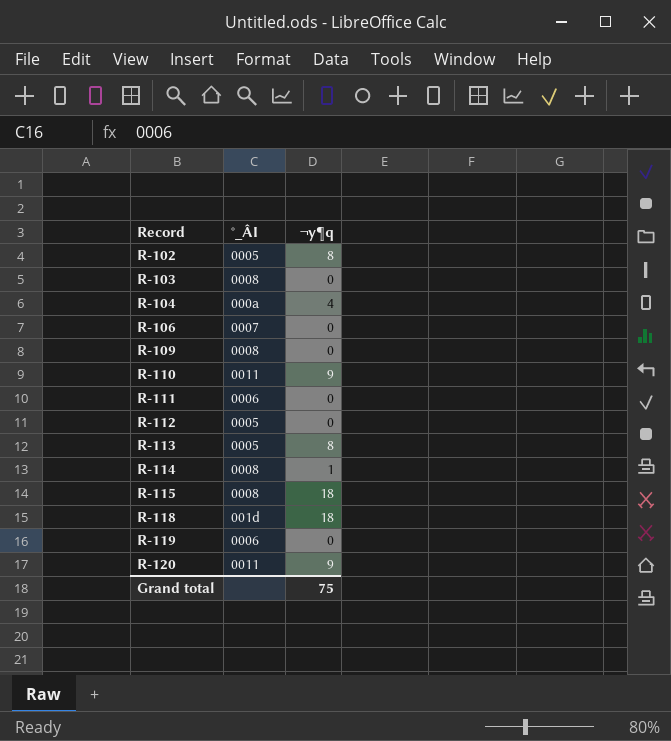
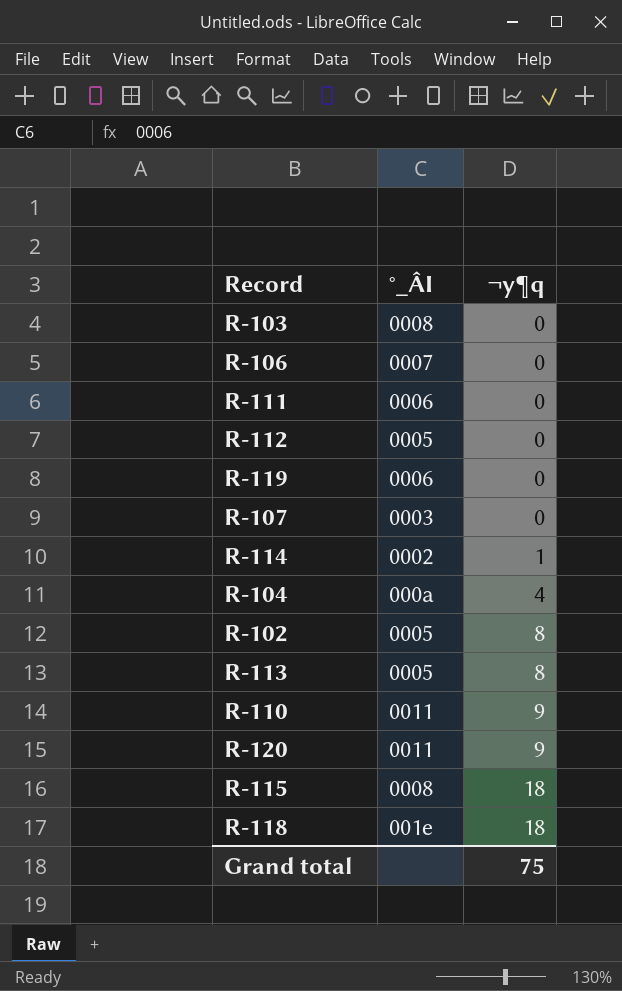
row order: Record ascending -> ¬y¶q ascending
row R-109: 0008 | 0 -> none
row R-107: none -> 0003 | 0
R-114 | °_ÂI: 0008 -> 0002
R-118 | °_ÂI: 001d -> 001e

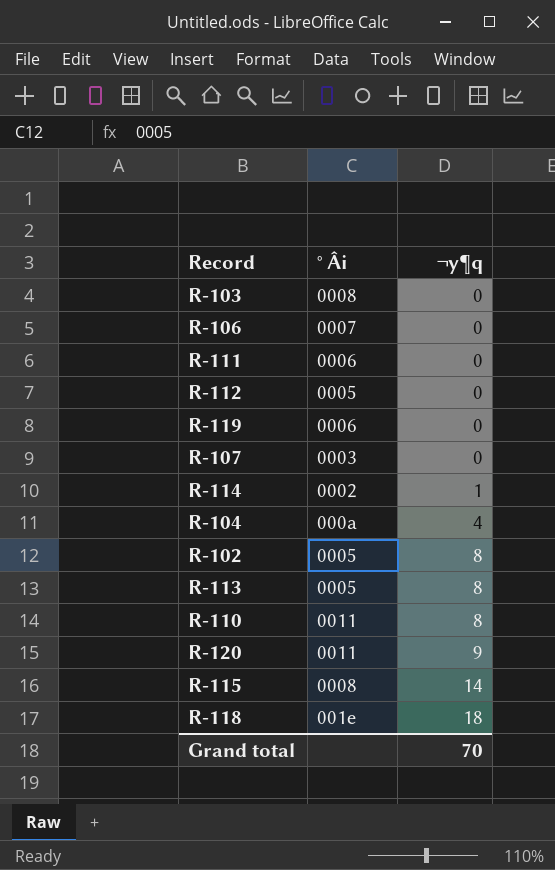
column name: °_ÂI -> ° Âi
R-110 | ¬y¶q: 9 -> 8
R-115 | ¬y¶q: 18 -> 14
Grand total | ¬y¶q: 75 -> 70

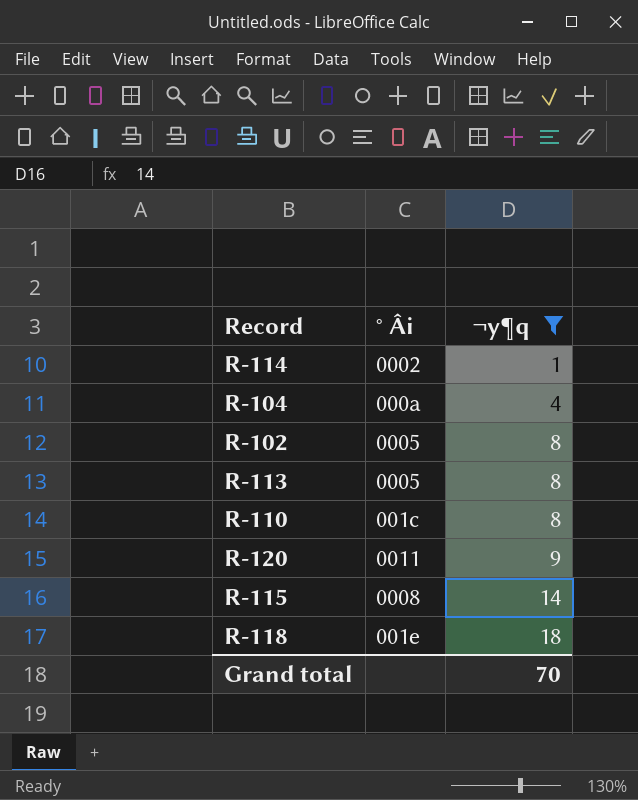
filter: none -> ¬y¶q != 0
R-110 | ° Âi: 0011 -> 001c

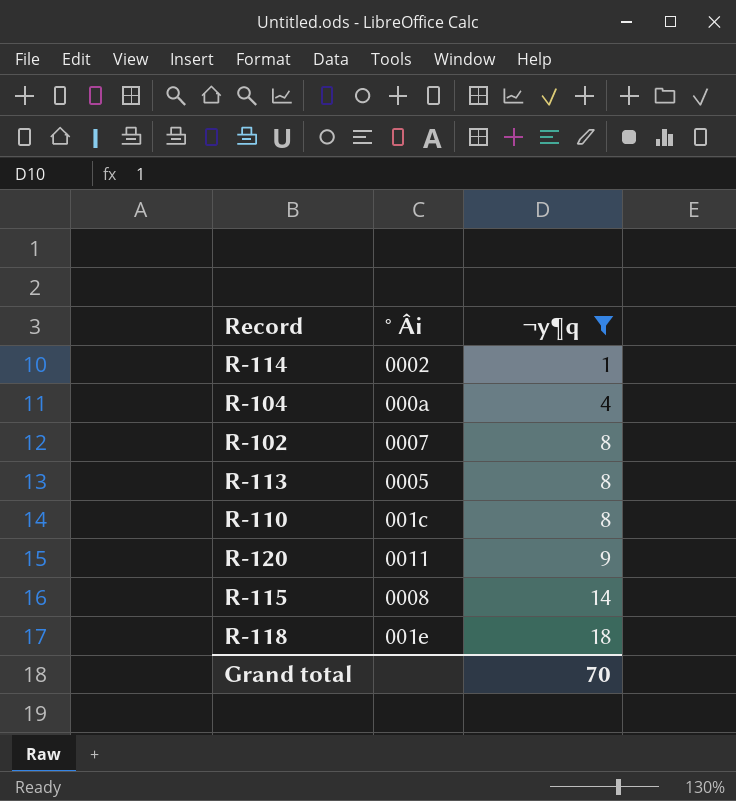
R-102 | ° Âi: 0005 -> 0007

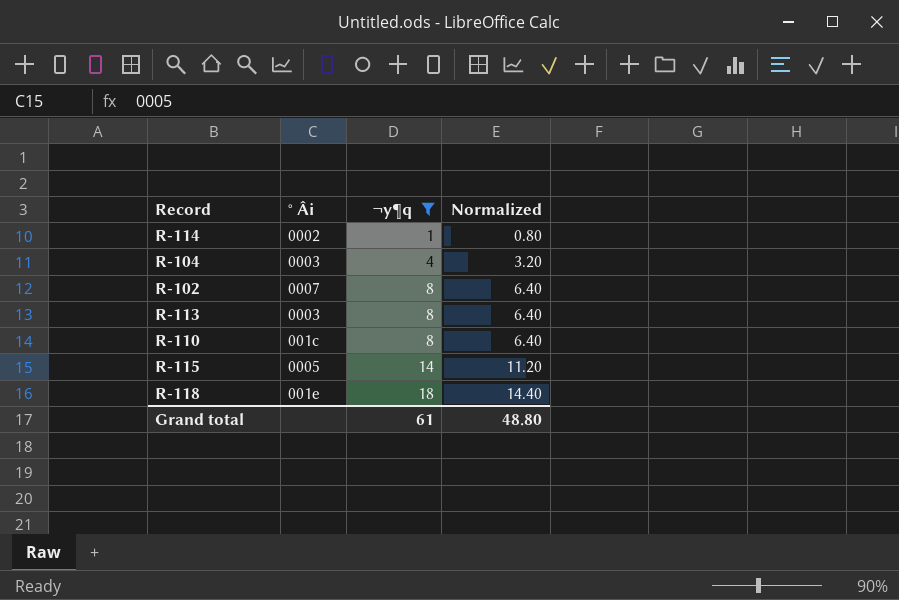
column Normalized | formula: none -> [¬y¶q] * 0.8
row R-120: 0011 | 9 -> none
R-104 | ° Âi: 000a -> 0003
R-113 | ° Âi: 0005 -> 0003
R-115 | ° Âi: 0008 -> 0005
Grand total | ¬y¶q: 70 -> 61

